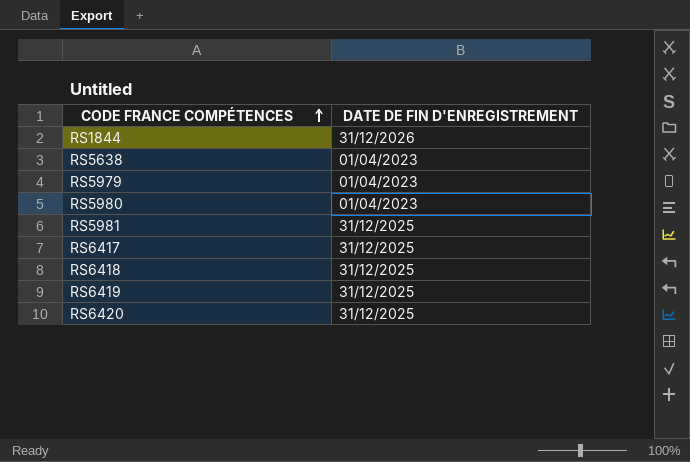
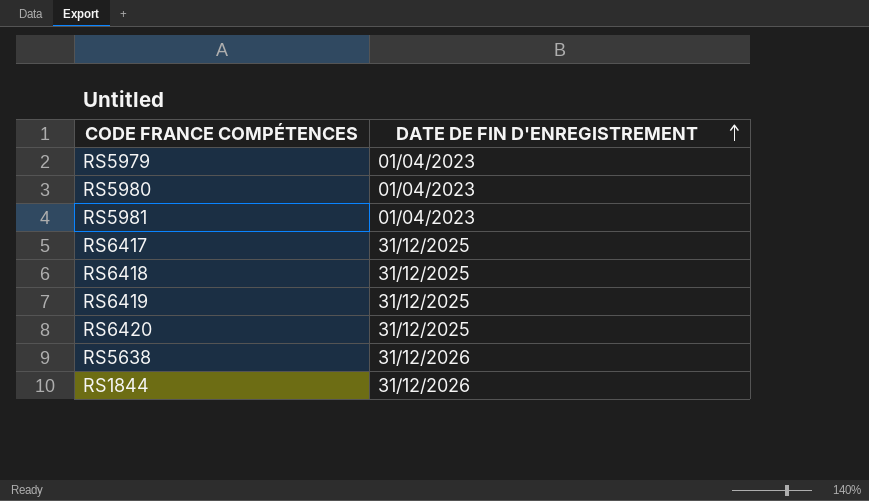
row order: CODE FRANCE COMPÉTENCES ascending -> DATE DE FIN D'ENREGISTREMENT ascending
RS5981 | DATE DE FIN D'ENREGISTREMENT: 31/12/2025 -> 01/04/2023
RS5638 | DATE DE FIN D'ENREGISTREMENT: 01/04/2023 -> 31/12/2026

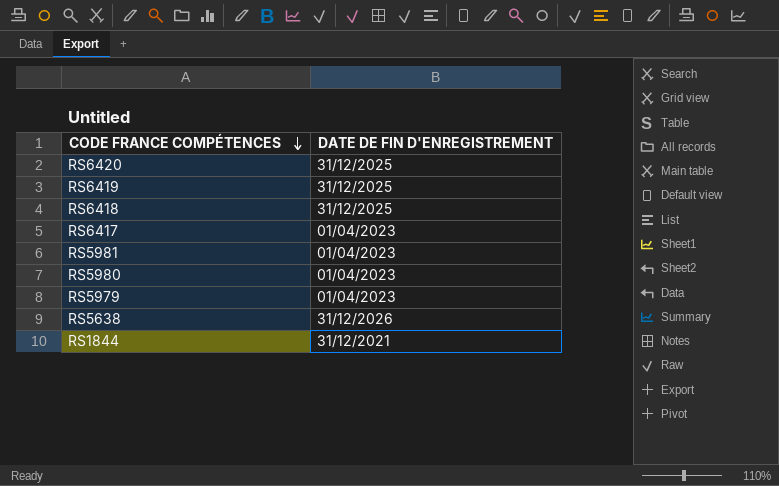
row order: DATE DE FIN D'ENREGISTREMENT ascending -> CODE FRANCE COMPÉTENCES descending
RS6417 | DATE DE FIN D'ENREGISTREMENT: 31/12/2025 -> 01/04/2023
RS1844 | DATE DE FIN D'ENREGISTREMENT: 31/12/2026 -> 31/12/2021

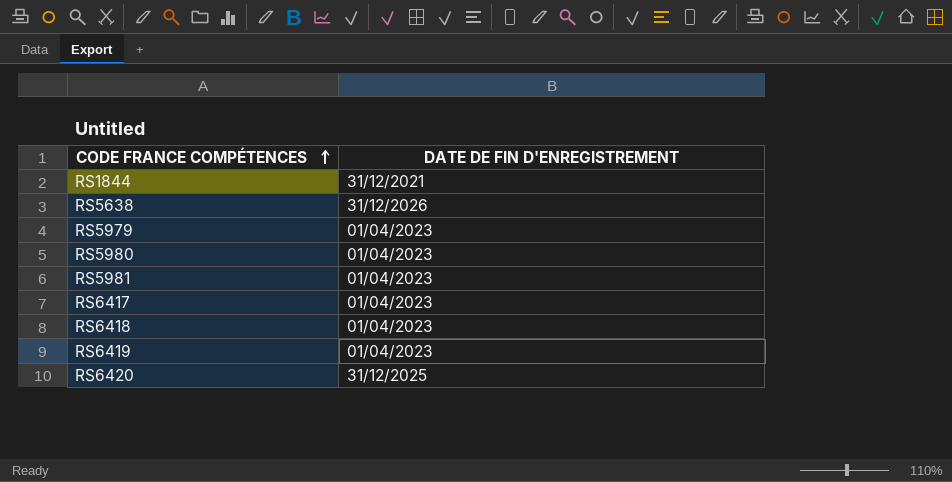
row order: CODE FRANCE COMPÉTENCES descending -> CODE FRANCE COMPÉTENCES ascending
RS6418 | DATE DE FIN D'ENREGISTREMENT: 31/12/2025 -> 01/04/2023
RS6419 | DATE DE FIN D'ENREGISTREMENT: 31/12/2025 -> 01/04/2023

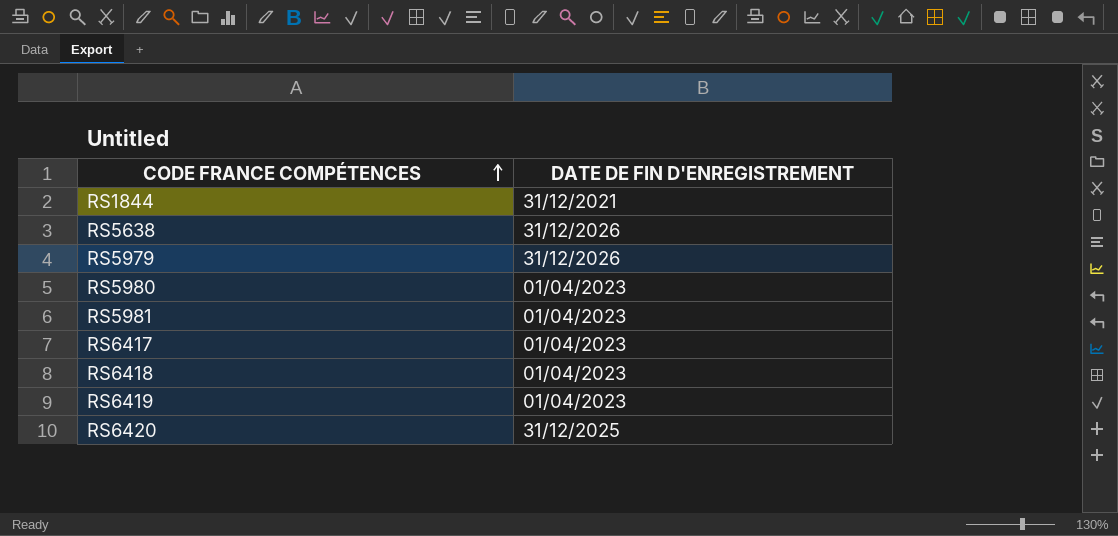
RS5979 | DATE DE FIN D'ENREGISTREMENT: 01/04/2023 -> 31/12/2026

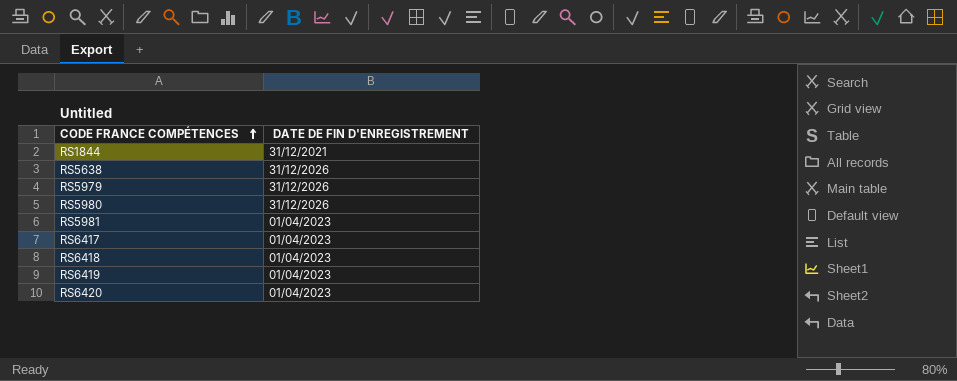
RS5980 | DATE DE FIN D'ENREGISTREMENT: 01/04/2023 -> 31/12/2026
RS6420 | DATE DE FIN D'ENREGISTREMENT: 31/12/2025 -> 01/04/2023

